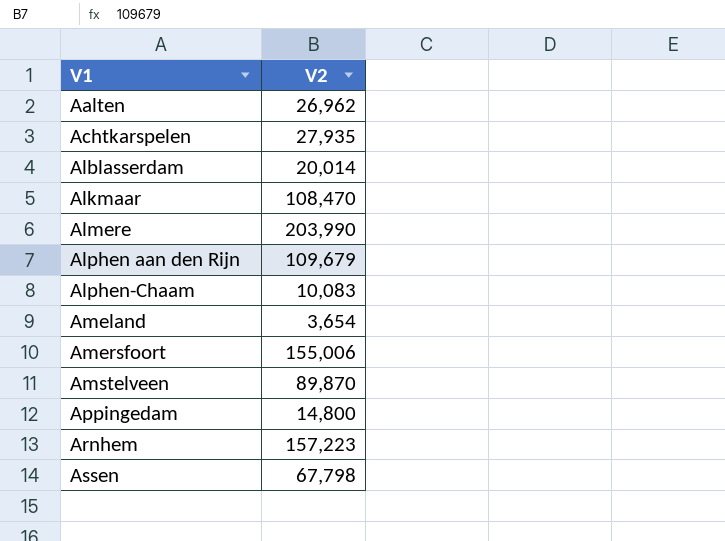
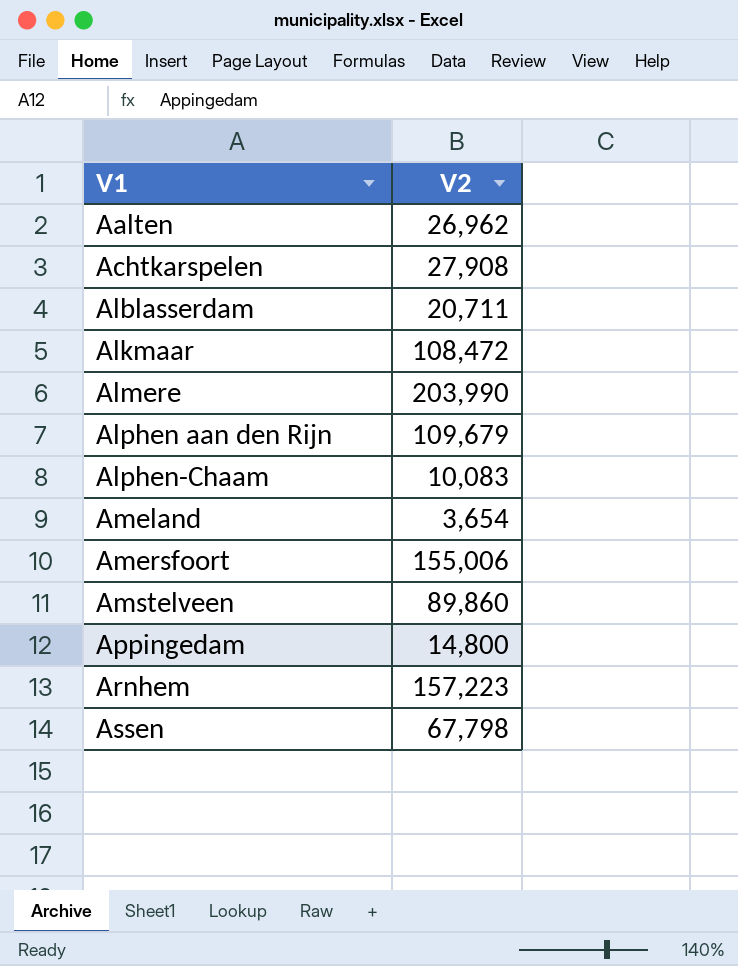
Achtkarspelen | V2: 27,935 -> 27,908
Alblasserdam | V2: 20,014 -> 20,711
Alkmaar | V2: 108,470 -> 108,472
Amstelveen | V2: 89,870 -> 89,860

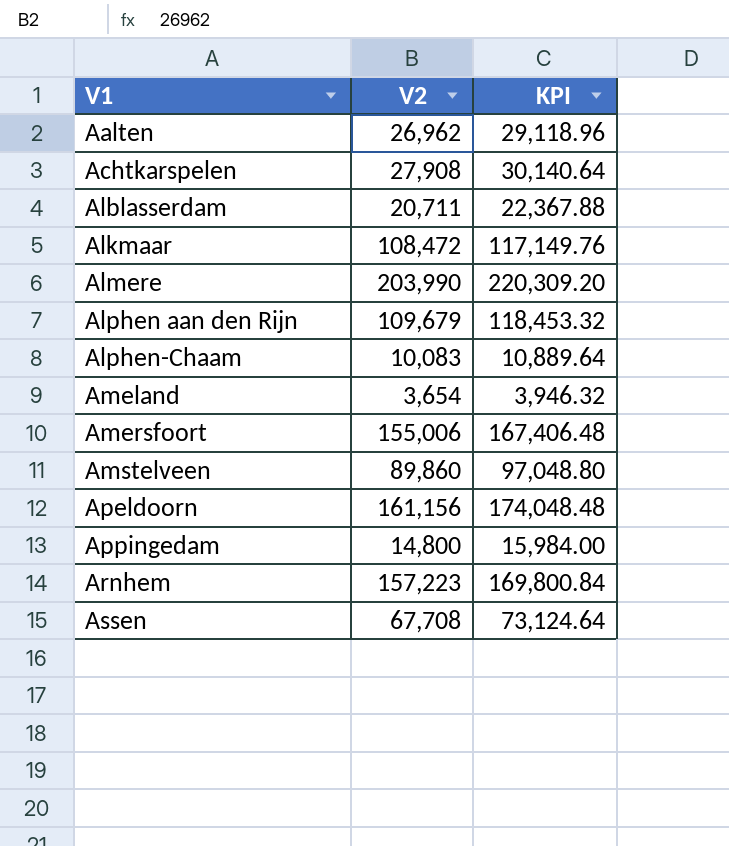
column KPI | formula: none -> [V2] * 1.08
row Apeldoorn: none -> 161,156 | 174,048.48
Assen | V2: 67,798 -> 67,708

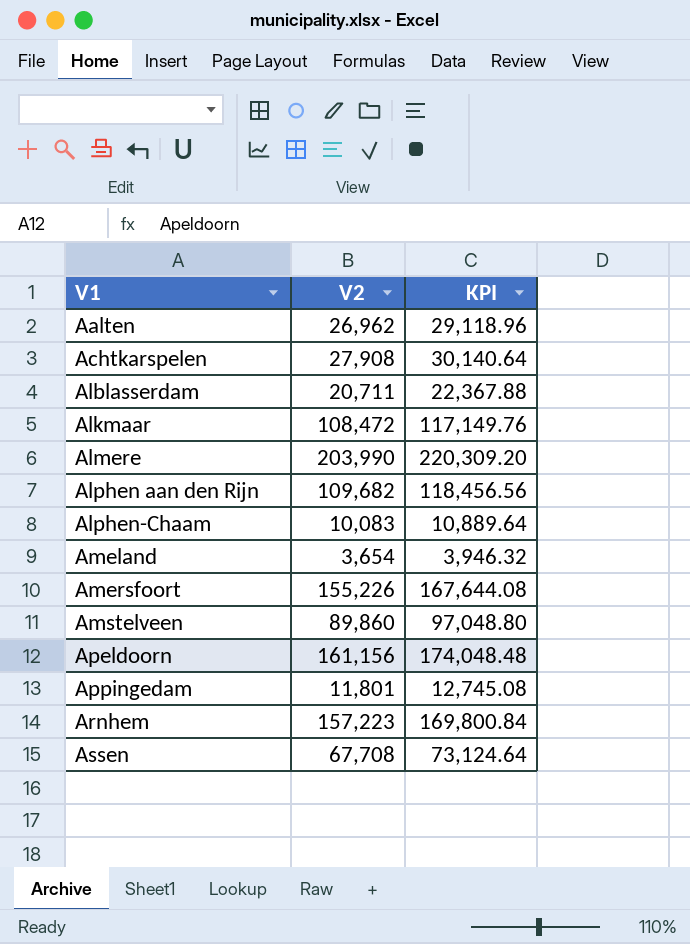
Alphen aan den Rijn | V2: 109,679 -> 109,682
Alphen aan den Rijn | KPI: 118,453.32 -> 118,456.56
Amersfoort | V2: 155,006 -> 155,226
Amersfoort | KPI: 167,406.48 -> 167,644.08
Appingedam | V2: 14,800 -> 11,801
Appingedam | KPI: 15,984.00 -> 12,745.08

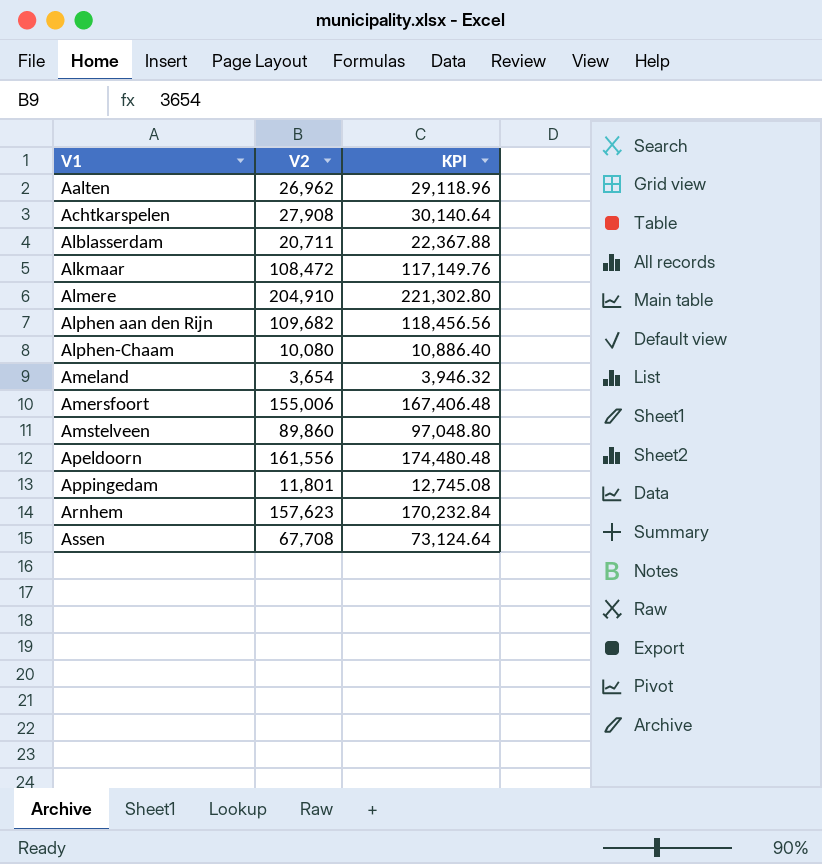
Almere | V2: 203,990 -> 204,910
Almere | KPI: 220,309.20 -> 221,302.80
Alphen-Chaam | V2: 10,083 -> 10,080
Alphen-Chaam | KPI: 10,889.64 -> 10,886.40
Amersfoort | V2: 155,226 -> 155,006
Amersfoort | KPI: 167,644.08 -> 167,406.48
Apeldoorn | V2: 161,156 -> 161,556
Apeldoorn | KPI: 174,048.48 -> 174,480.48
Arnhem | V2: 157,223 -> 157,623
Arnhem | KPI: 169,800.84 -> 170,232.84

